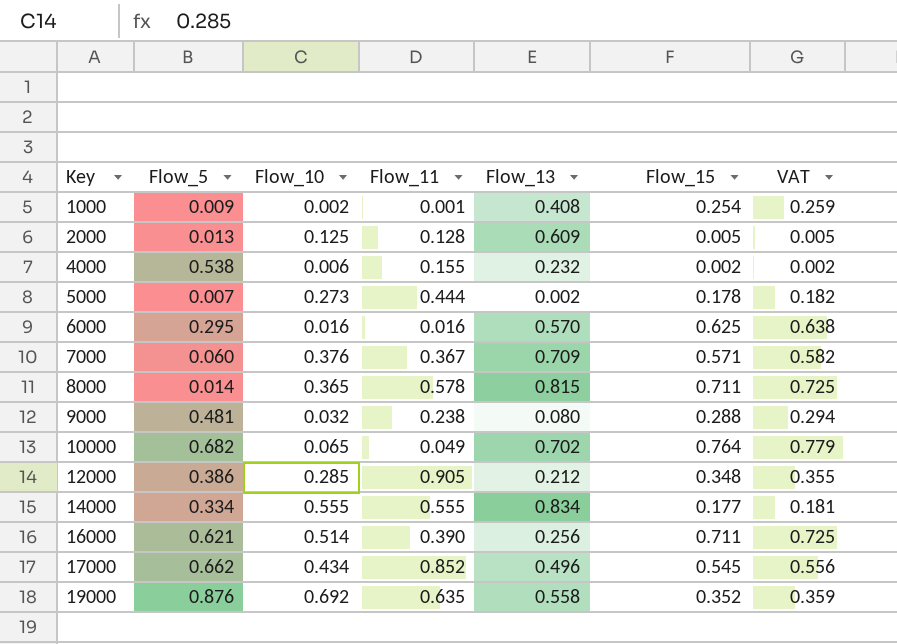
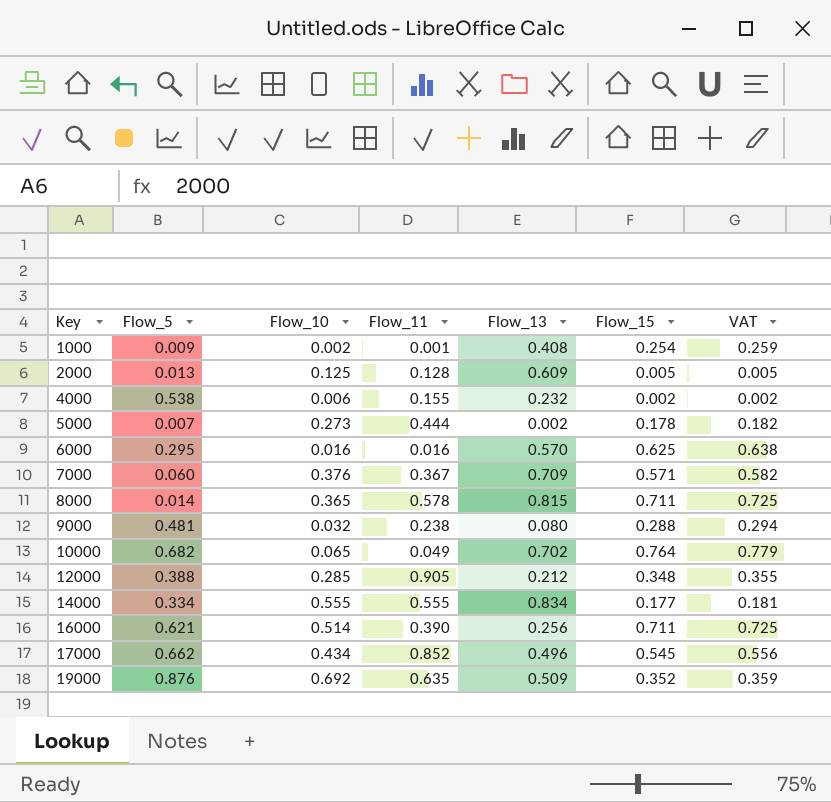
12000 | Flow_5: 0.386 -> 0.388
19000 | Flow_13: 0.558 -> 0.509

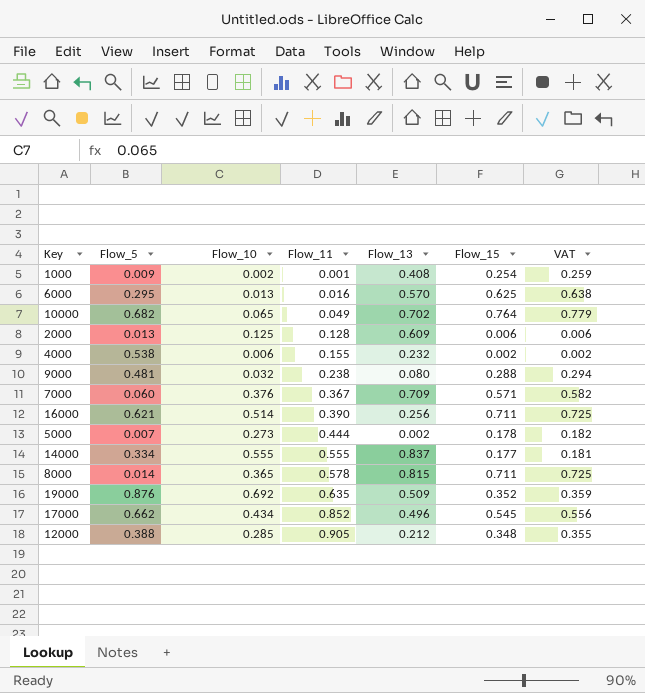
row order: Key ascending -> Flow_11 ascending
6000 | Flow_10: 0.016 -> 0.013
2000 | Flow_15: 0.005 -> 0.006
2000 | VAT: 0.005 -> 0.006
14000 | Flow_13: 0.834 -> 0.837

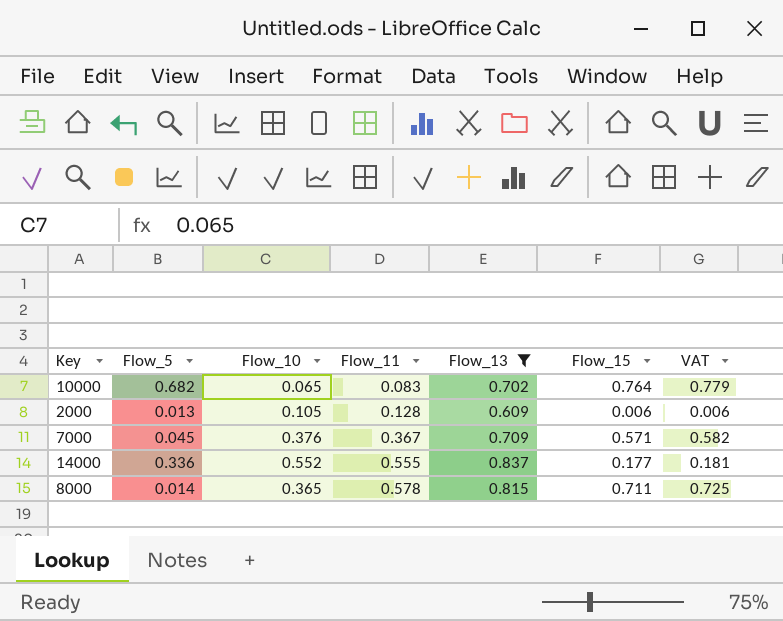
filter: none -> Flow_13 >= 0.609
10000 | Flow_11: 0.049 -> 0.083
2000 | Flow_10: 0.125 -> 0.105
7000 | Flow_5: 0.060 -> 0.045
14000 | Flow_5: 0.334 -> 0.336
14000 | Flow_10: 0.555 -> 0.552

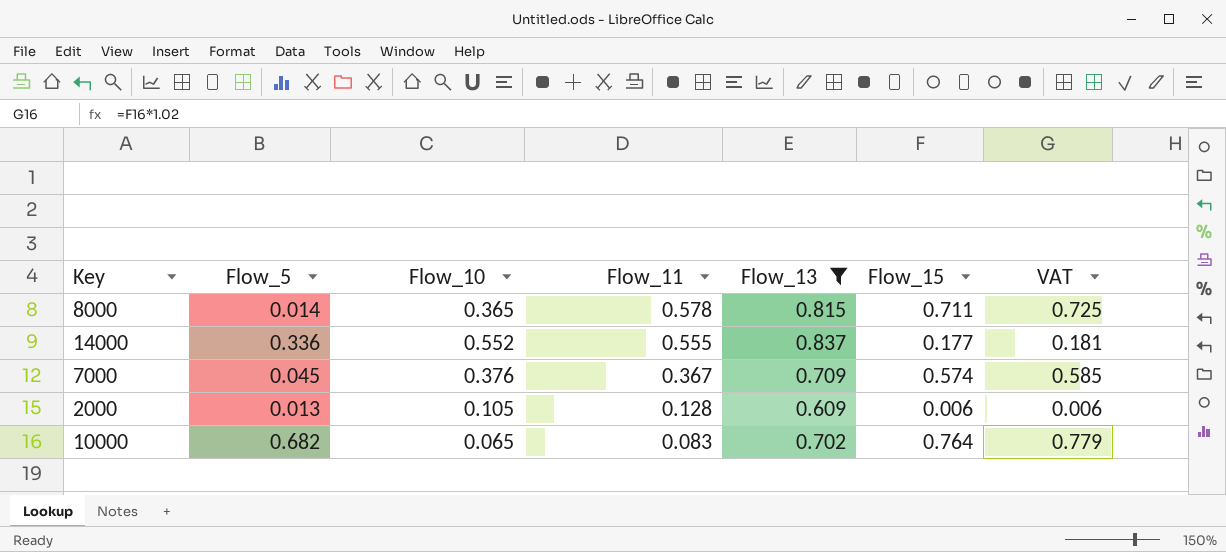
row order: Flow_11 ascending -> Flow_11 descending
7000 | Flow_15: 0.571 -> 0.574
7000 | VAT: 0.582 -> 0.585

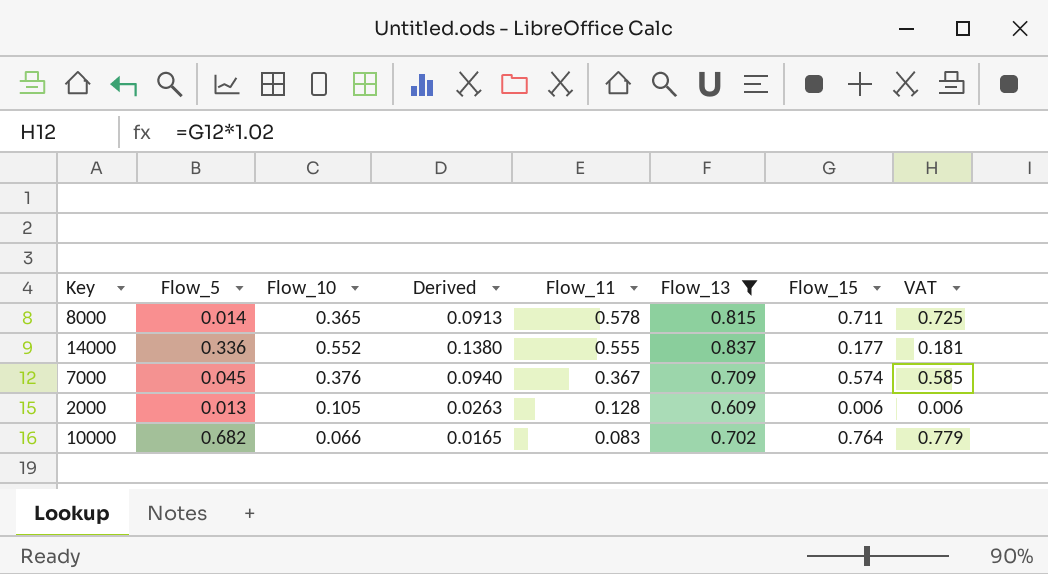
column Derived | formula: none -> [Flow_10] * 0.25
10000 | Flow_10: 0.065 -> 0.066

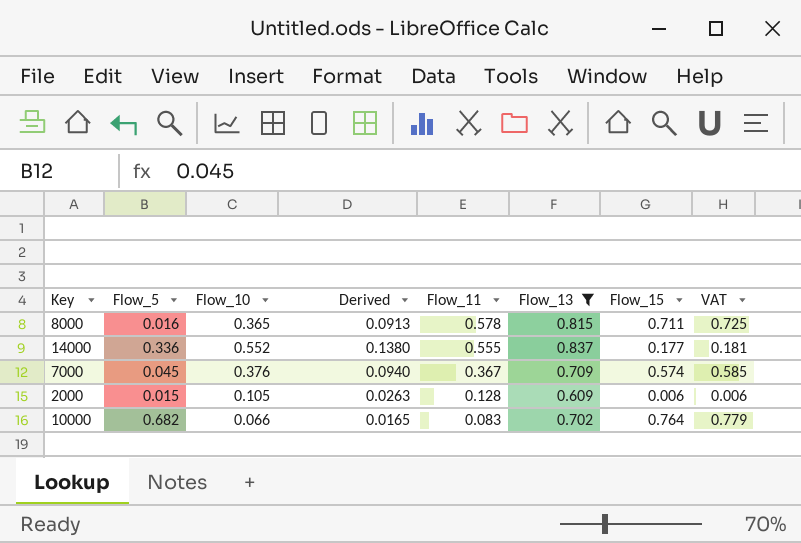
8000 | Flow_5: 0.014 -> 0.016
2000 | Flow_5: 0.013 -> 0.015

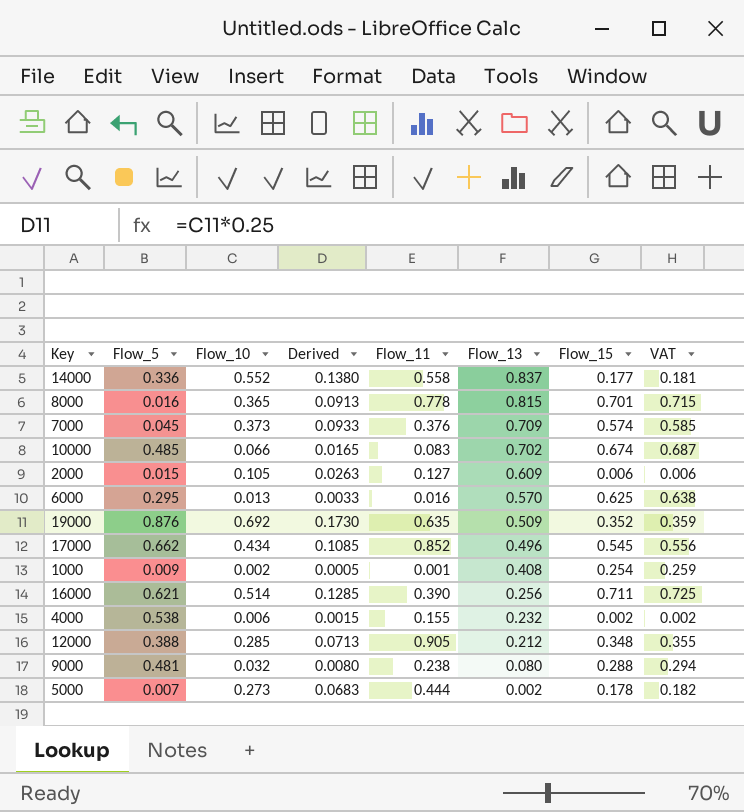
filter: Flow_13 >= 0.609 -> none
row order: Flow_11 descending -> Flow_13 descending
14000 | Flow_11: 0.555 -> 0.558
8000 | Flow_11: 0.578 -> 0.778
8000 | Flow_15: 0.711 -> 0.701
8000 | VAT: 0.725 -> 0.715
7000 | Flow_10: 0.376 -> 0.373
7000 | Derived: 0.0940 -> 0.0933
7000 | Flow_11: 0.367 -> 0.376
10000 | Flow_5: 0.682 -> 0.485
10000 | Flow_15: 0.764 -> 0.674
10000 | VAT: 0.779 -> 0.687
2000 | Flow_11: 0.128 -> 0.127

